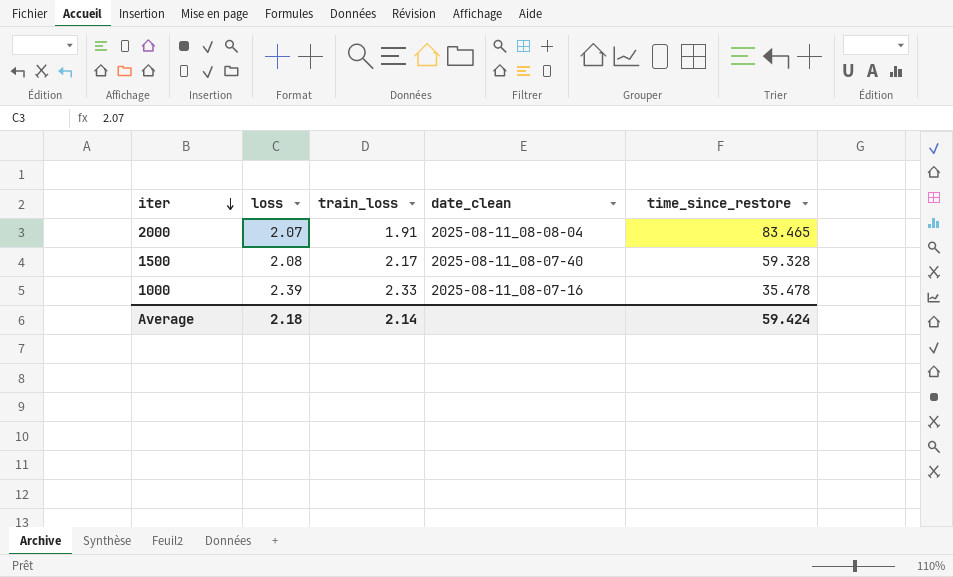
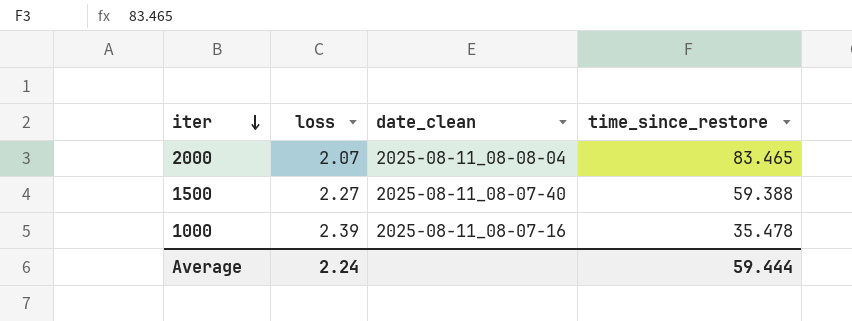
column train_loss | position: 3 -> none
1500 | loss: 2.08 -> 2.27
1500 | time_since_restore: 59.328 -> 59.388
Average | loss: 2.18 -> 2.24
Average | time_since_restore: 59.424 -> 59.444

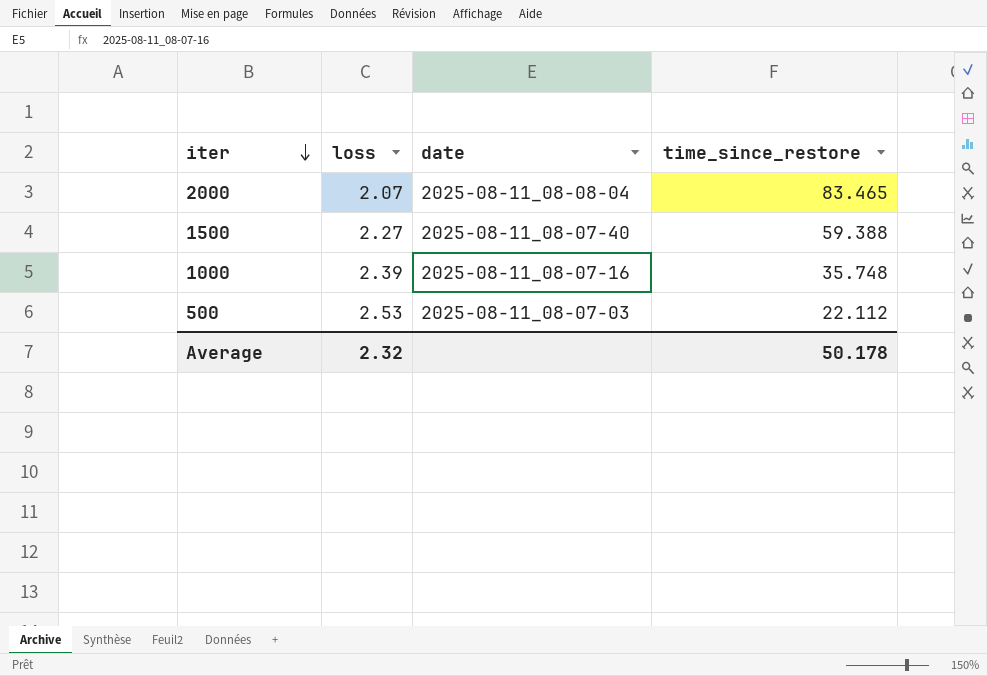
column name: date_clean -> date
1000 | time_since_restore: 35.478 -> 35.748
row 500: none -> 2.53 | 2025-08-11_08-07-03 | 22.112
Average | loss: 2.24 -> 2.32
Average | time_since_restore: 59.444 -> 50.178

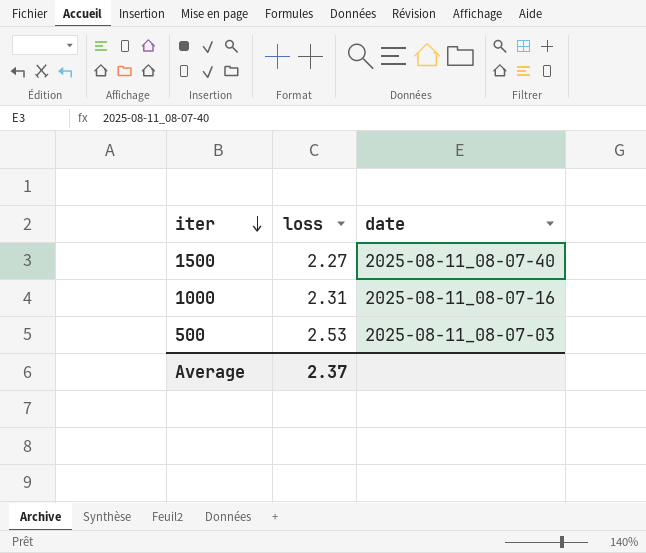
column time_since_restore | position: 4 -> none
row 2000: 2.07 | 2025-08-11_08-08-04 | 83.465 -> none
1000 | loss: 2.39 -> 2.31
Average | loss: 2.32 -> 2.37

